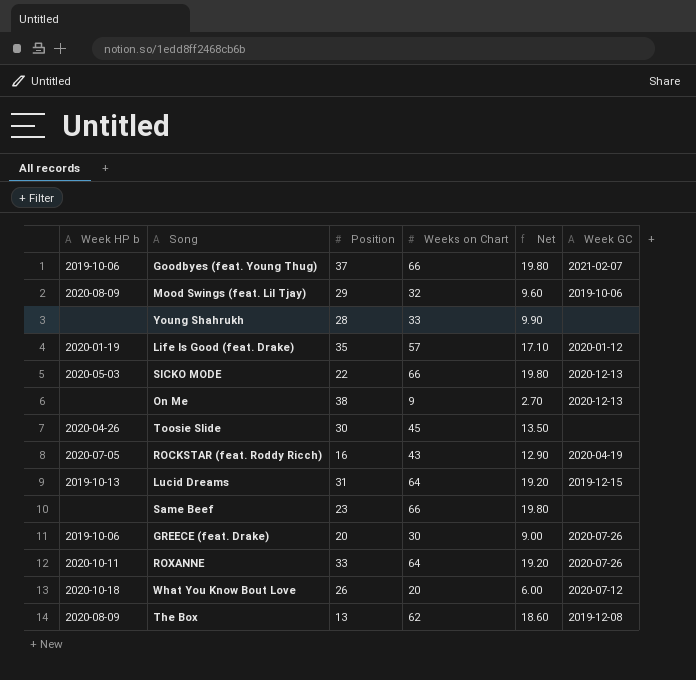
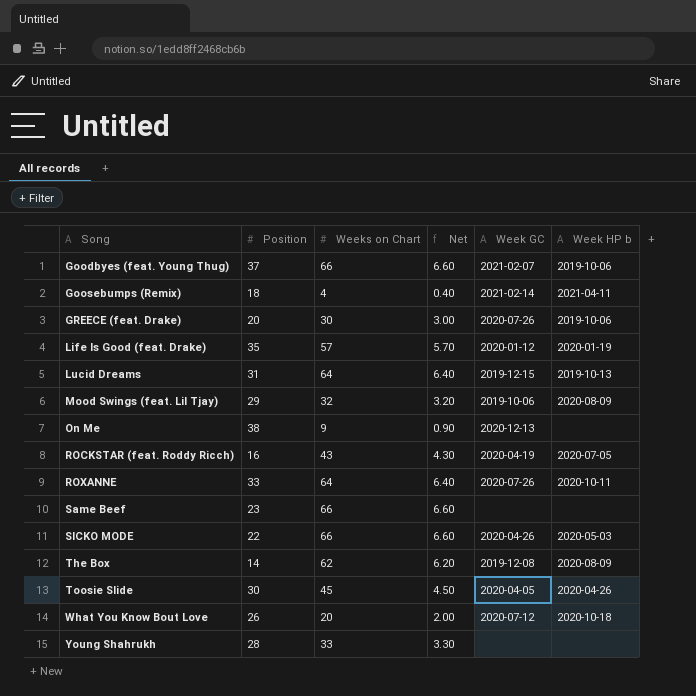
row order: none -> Song ascending
column Net | formula: [Weeks on Chart] * 0.3 -> [Weeks on Chart] * 0.1
column Week HP b | position: 1 -> 6
row Goosebumps (Remix): none -> 18 | 4 | 0.40 | 2021-02-14 | 2021-04-11
SICKO MODE | Week GC: 2020-12-13 -> 2020-04-26
The Box | Position: 13 -> 14
Toosie Slide | Week GC: none -> 2020-04-05

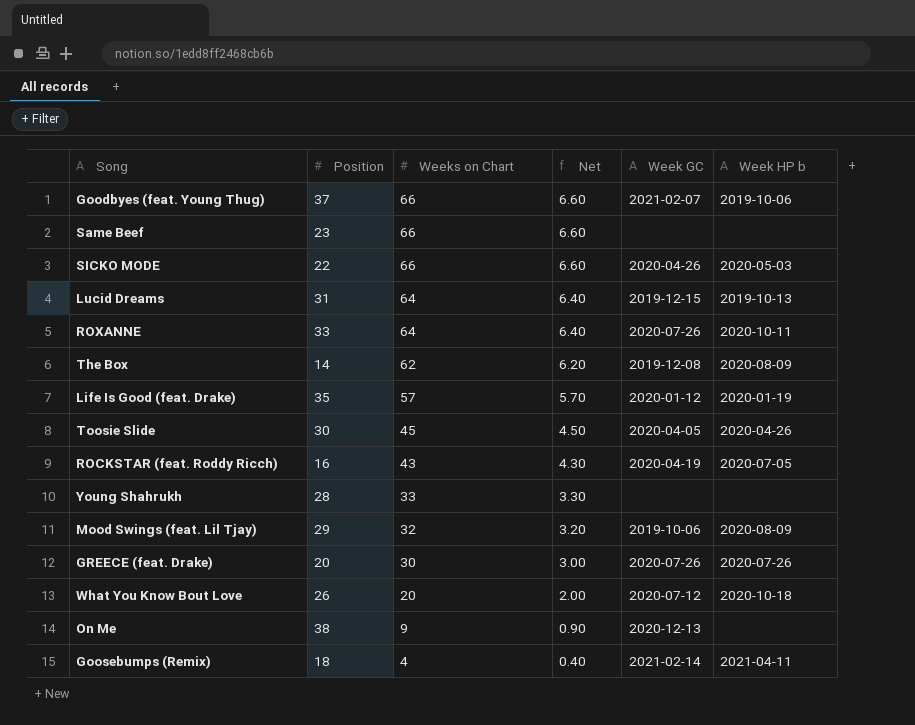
row order: Song ascending -> Weeks on Chart descending
GREECE (feat. Drake) | Week HP b: 2019-10-06 -> 2020-07-26

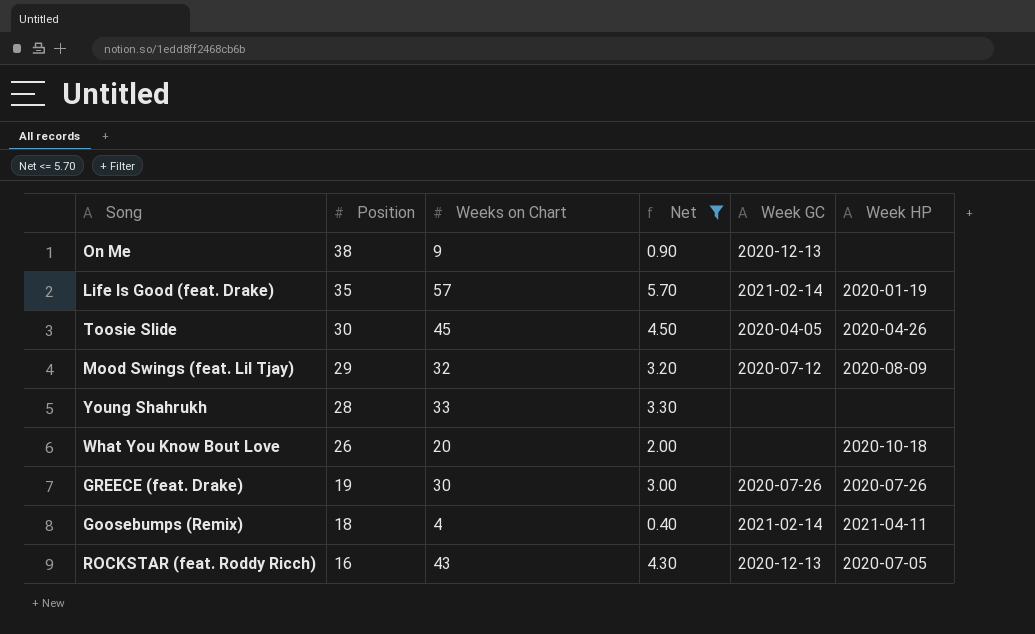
filter: none -> Net <= 5.70
row order: Weeks on Chart descending -> Position descending
column name: Week HP b -> Week HP
Life Is Good (feat. Drake) | Week GC: 2020-01-12 -> 2021-02-14
Mood Swings (feat. Lil Tjay) | Week GC: 2019-10-06 -> 2020-07-12
What You Know Bout Love | Week GC: 2020-07-12 -> none
GREECE (feat. Drake) | Position: 20 -> 19
ROCKSTAR (feat. Roddy Ricch) | Week GC: 2020-04-19 -> 2020-12-13

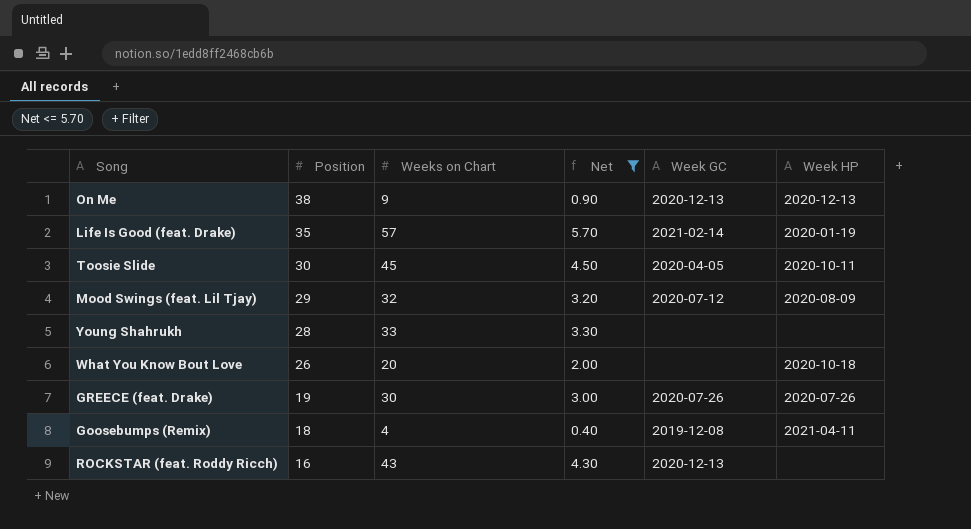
On Me | Week HP: none -> 2020-12-13
Toosie Slide | Week HP: 2020-04-26 -> 2020-10-11
Goosebumps (Remix) | Week GC: 2021-02-14 -> 2019-12-08
ROCKSTAR (feat. Roddy Ricch) | Week HP: 2020-07-05 -> none

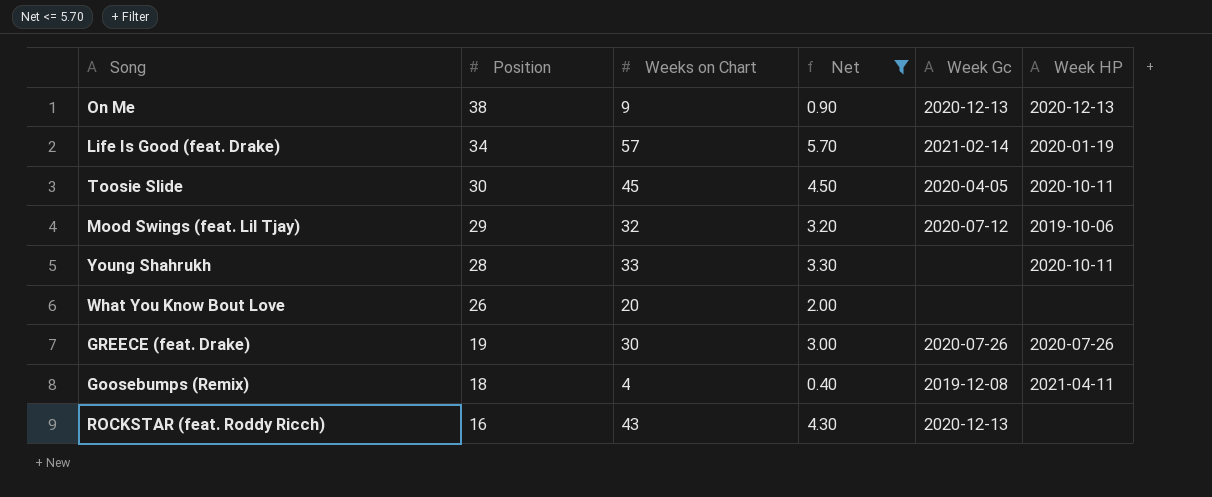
column name: Week GC -> Week Gc
Life Is Good (feat. Drake) | Position: 35 -> 34
Mood Swings (feat. Lil Tjay) | Week HP: 2020-08-09 -> 2019-10-06
Young Shahrukh | Week HP: none -> 2020-10-11
What You Know Bout Love | Week HP: 2020-10-18 -> none

